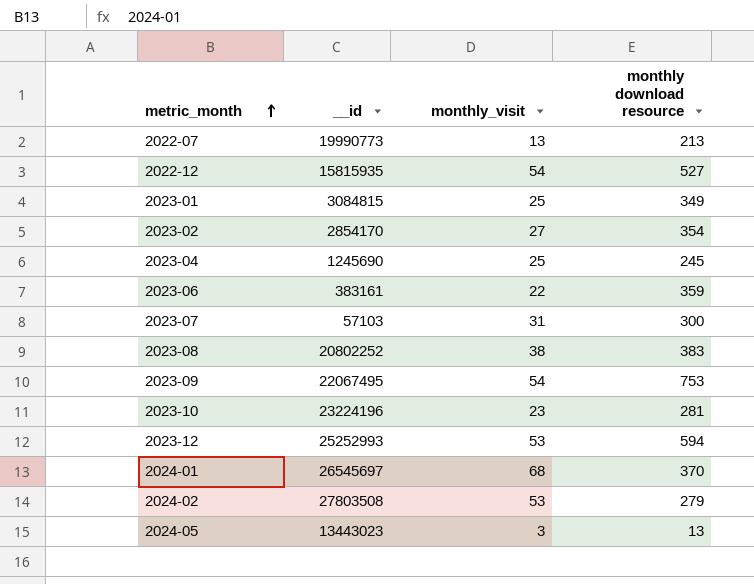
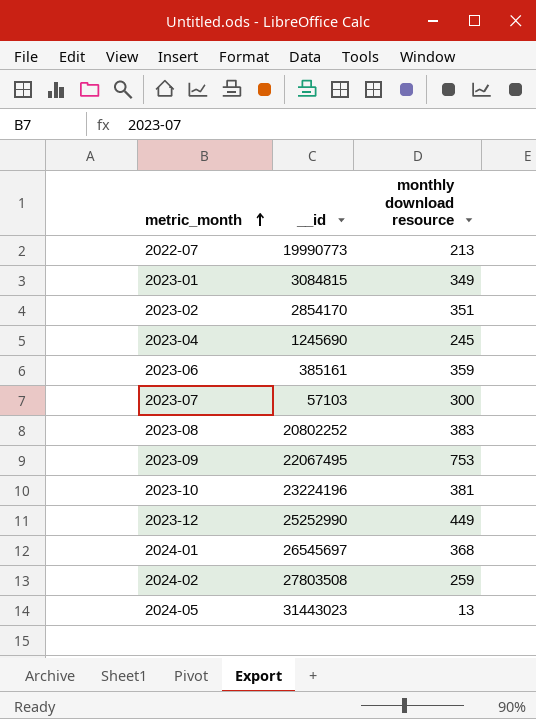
column monthly_visit | position: 3 -> none
row 2022-12: 15815935 | 54 | 527 -> none
2023-02 | monthly download resource: 354 -> 351
2023-06 | __id: 383161 -> 385161
2023-10 | monthly download resource: 281 -> 381
2023-12 | __id: 25252993 -> 25252990
2023-12 | monthly download resource: 594 -> 449
2024-01 | monthly download resource: 370 -> 368
2024-02 | monthly download resource: 279 -> 259
2024-05 | __id: 13443023 -> 31443023

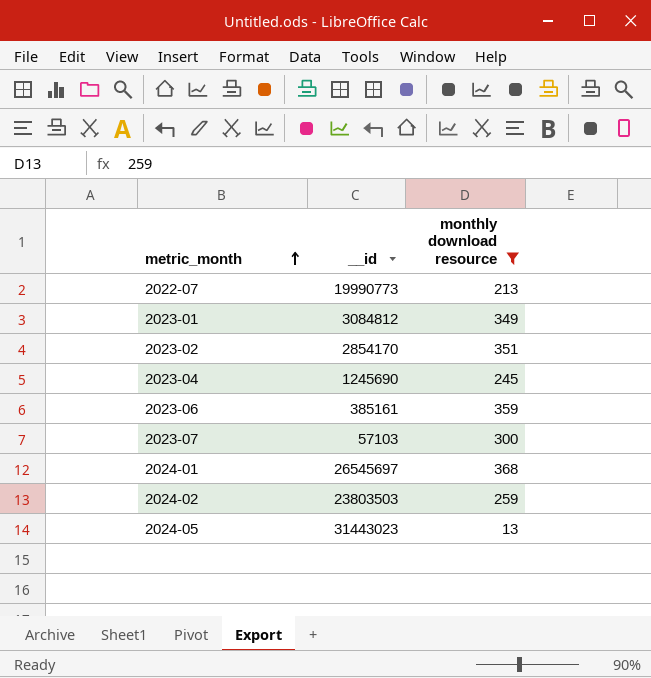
filter: none -> monthly download resource <= 368
2023-01 | __id: 3084815 -> 3084812
2024-02 | __id: 27803508 -> 23803503

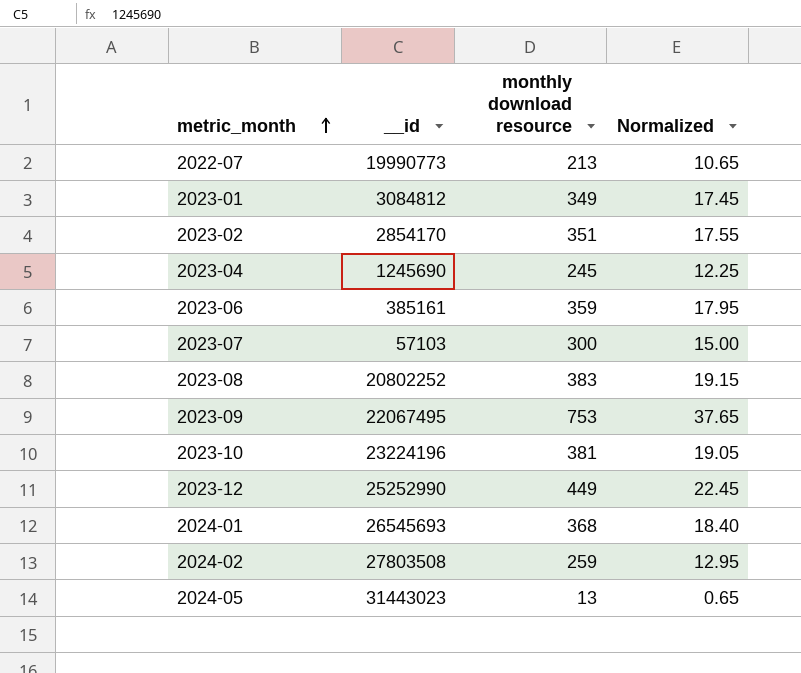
filter: monthly download resource <= 368 -> none
column Normalized | formula: none -> [monthly download resource] * 0.05
2024-01 | __id: 26545697 -> 26545693
2024-02 | __id: 23803503 -> 27803508

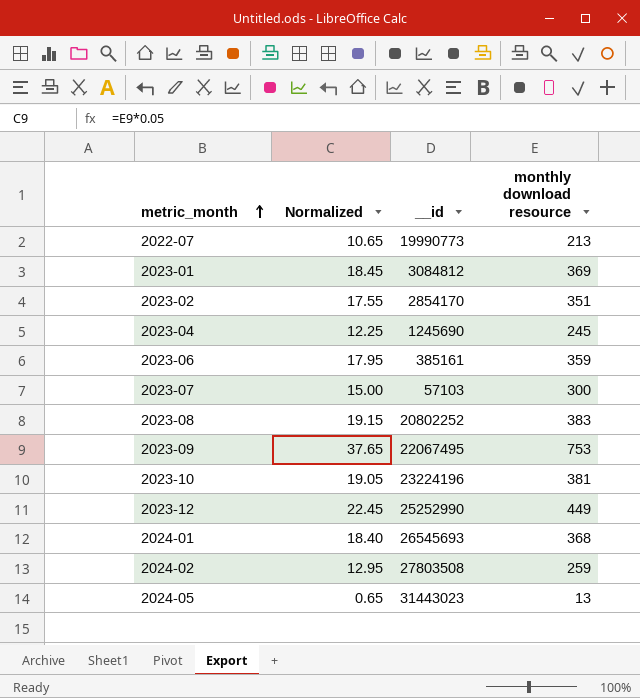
column Normalized | position: 4 -> 2
2023-01 | Normalized: 17.45 -> 18.45
2023-01 | monthly download resource: 349 -> 369

